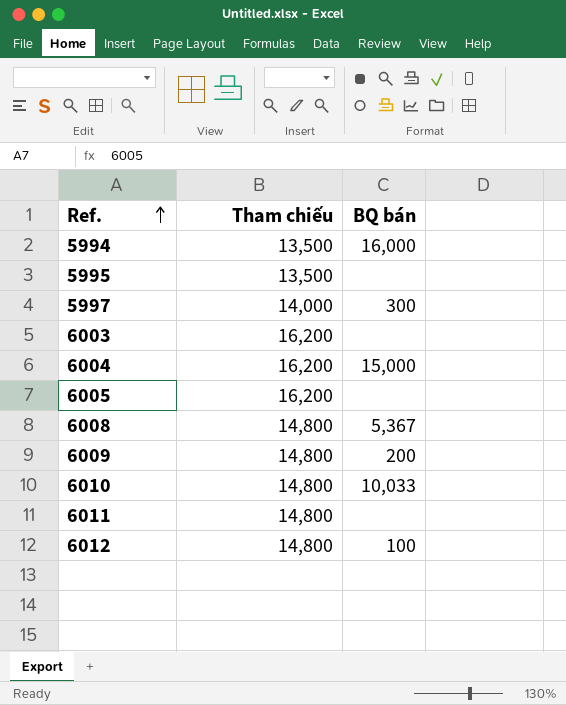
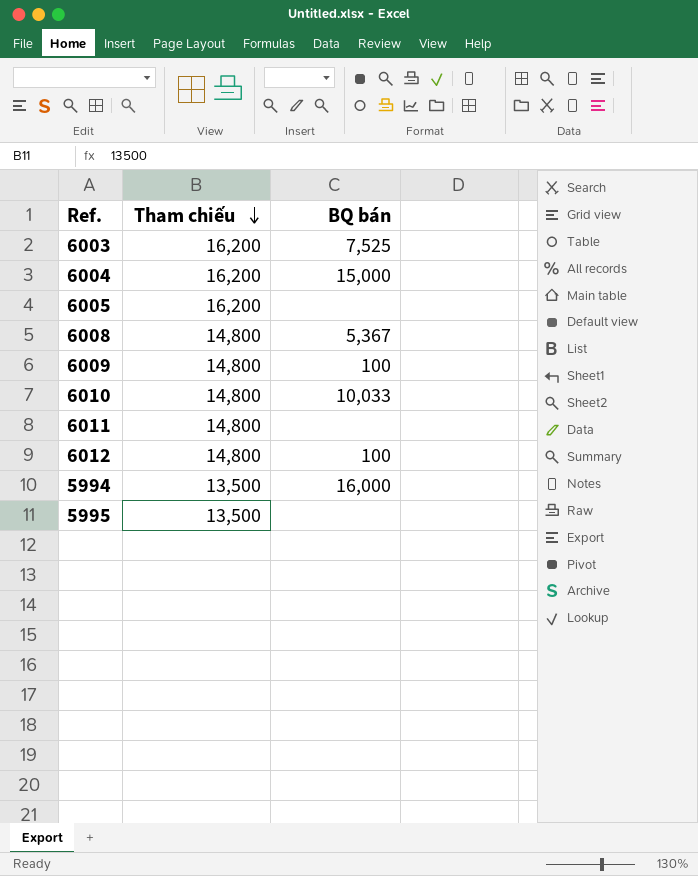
row order: Ref. ascending -> Tham chiếu descending
row 5997: 14,000 | 300 -> none
6003 | BQ bán: none -> 7,525
6009 | BQ bán: 200 -> 100

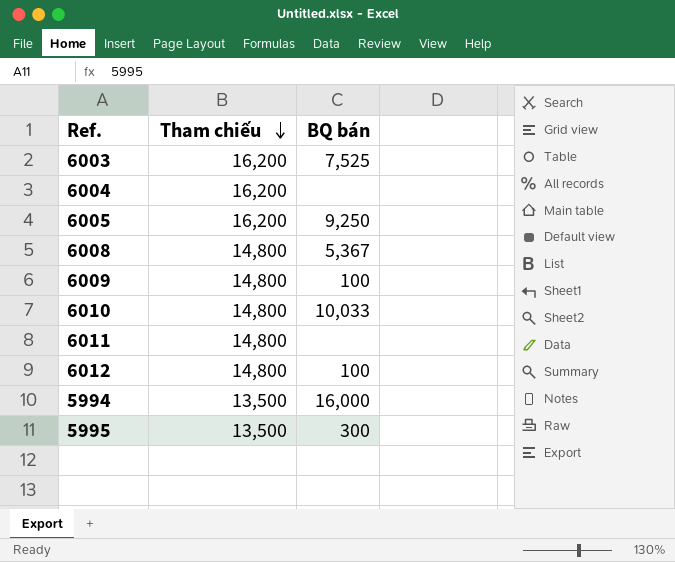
6004 | BQ bán: 15,000 -> none
6005 | BQ bán: none -> 9,250
5995 | BQ bán: none -> 300

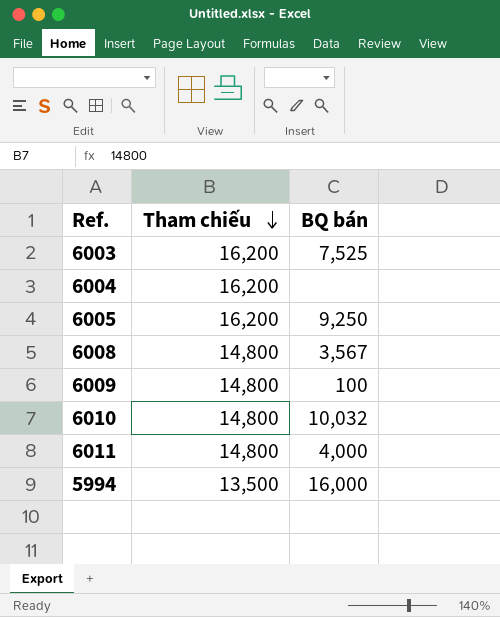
row 6012: 14,800 | 100 -> none
row 5995: 13,500 | 300 -> none
6008 | BQ bán: 5,367 -> 3,567
6010 | BQ bán: 10,033 -> 10,032
6011 | BQ bán: none -> 4,000

